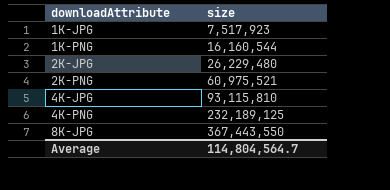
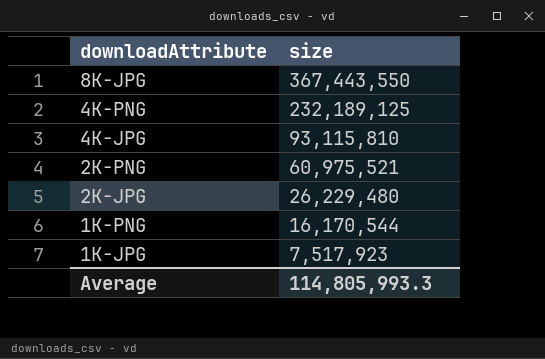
row order: downloadAttribute ascending -> downloadAttribute descending
1K-PNG | size: 16,160,544 -> 16,170,544
Average | size: 114,804,564.7 -> 114,805,993.3

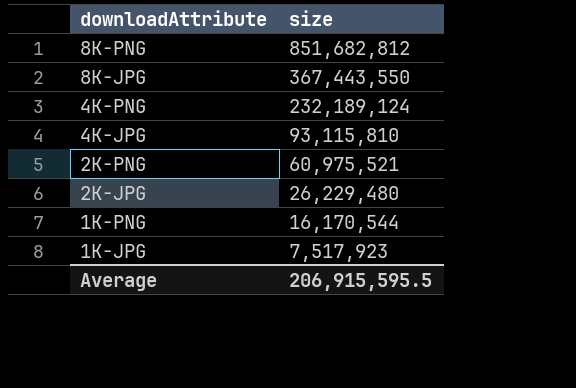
row 8K-PNG: none -> 851,682,812
4K-PNG | size: 232,189,125 -> 232,189,124
Average | size: 114,805,993.3 -> 206,915,595.5

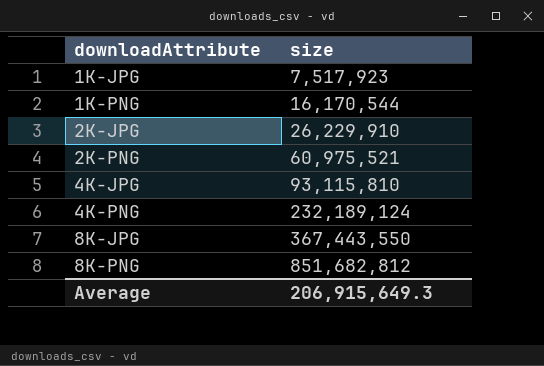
row order: downloadAttribute descending -> downloadAttribute ascending
2K-JPG | size: 26,229,480 -> 26,229,910
Average | size: 206,915,595.5 -> 206,915,649.3

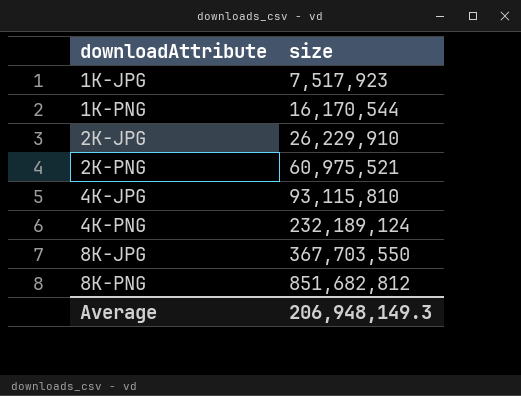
8K-JPG | size: 367,443,550 -> 367,703,550
Average | size: 206,915,649.3 -> 206,948,149.3

